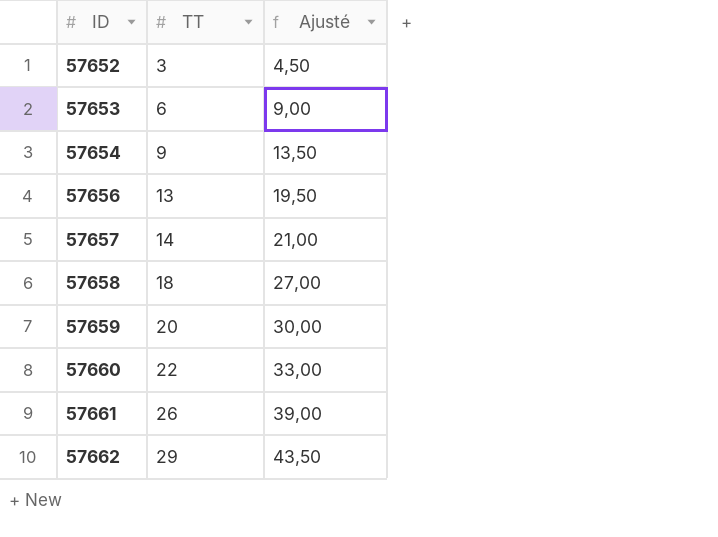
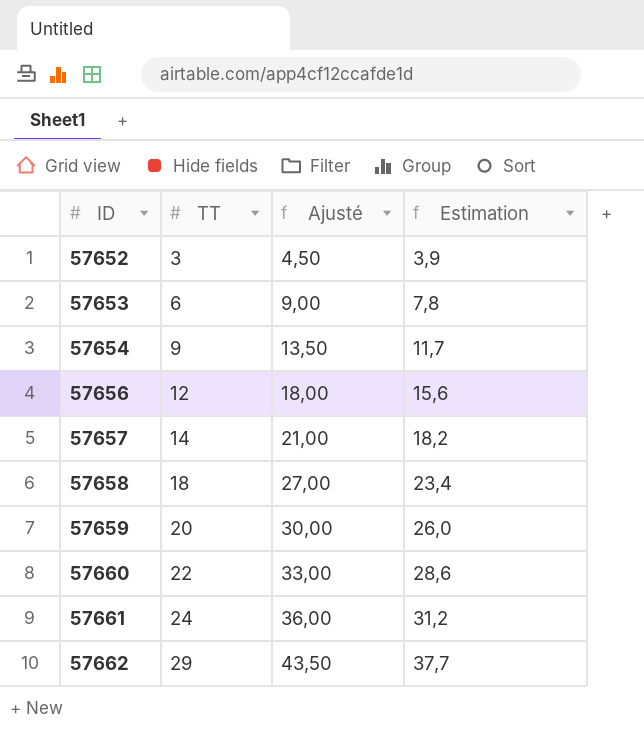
column Estimation | formula: none -> [TT] * 1,3
57656 | TT: 13 -> 12
57656 | Ajusté: 19,50 -> 18,00
57661 | TT: 26 -> 24
57661 | Ajusté: 39,00 -> 36,00

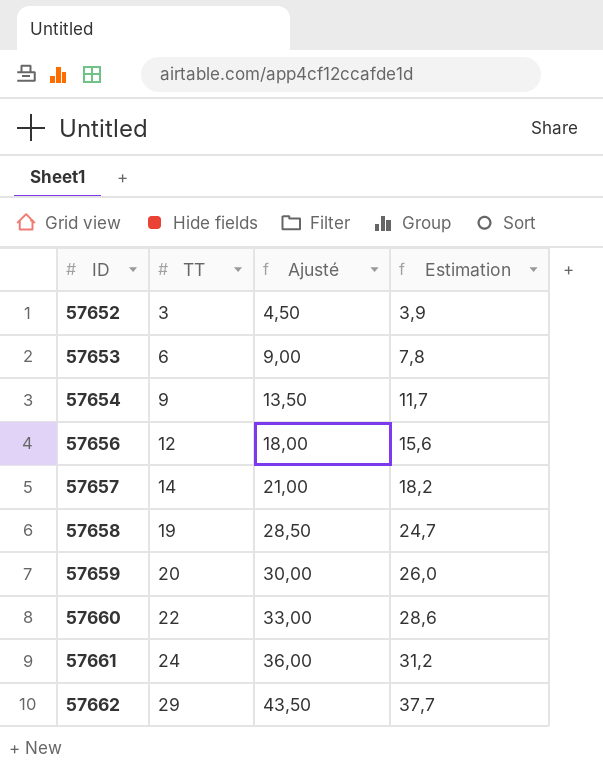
57658 | TT: 18 -> 19
57658 | Ajusté: 27,00 -> 28,50
57658 | Estimation: 23,4 -> 24,7

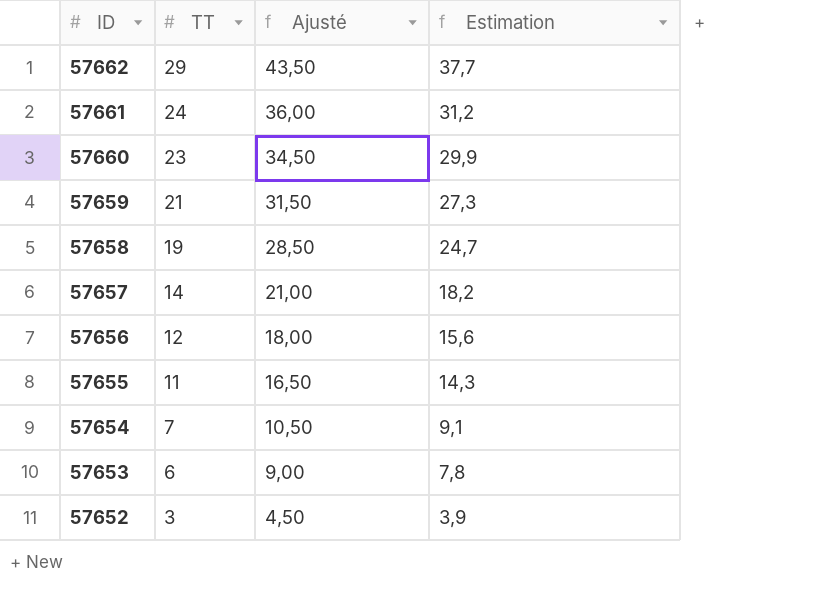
row order: ID ascending -> ID descending
57660 | TT: 22 -> 23
57660 | Ajusté: 33,00 -> 34,50
57660 | Estimation: 28,6 -> 29,9
57659 | TT: 20 -> 21
57659 | Ajusté: 30,00 -> 31,50
57659 | Estimation: 26,0 -> 27,3
row 57655: none -> 11 | 16,50 | 14,3
57654 | TT: 9 -> 7
57654 | Ajusté: 13,50 -> 10,50
57654 | Estimation: 11,7 -> 9,1

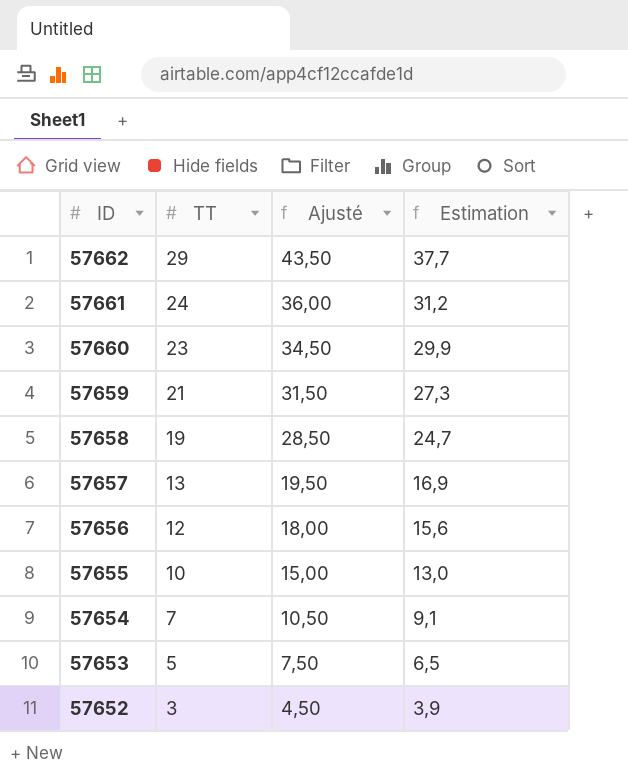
57657 | TT: 14 -> 13
57657 | Ajusté: 21,00 -> 19,50
57657 | Estimation: 18,2 -> 16,9
57655 | TT: 11 -> 10
57655 | Ajusté: 16,50 -> 15,00
57655 | Estimation: 14,3 -> 13,0
57653 | TT: 6 -> 5
57653 | Ajusté: 9,00 -> 7,50
57653 | Estimation: 7,8 -> 6,5

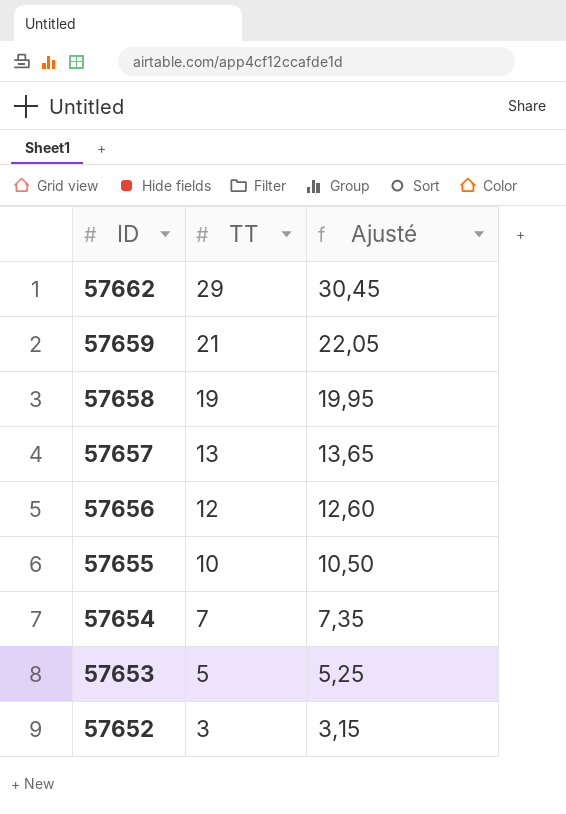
column Estimation | formula: [TT] * 1,3 -> none
column Ajusté | formula: [TT] * 1,5 -> [TT] * 1,05
row 57661: 24 | 36,00 | 31,2 -> none
row 57660: 23 | 34,50 | 29,9 -> none

